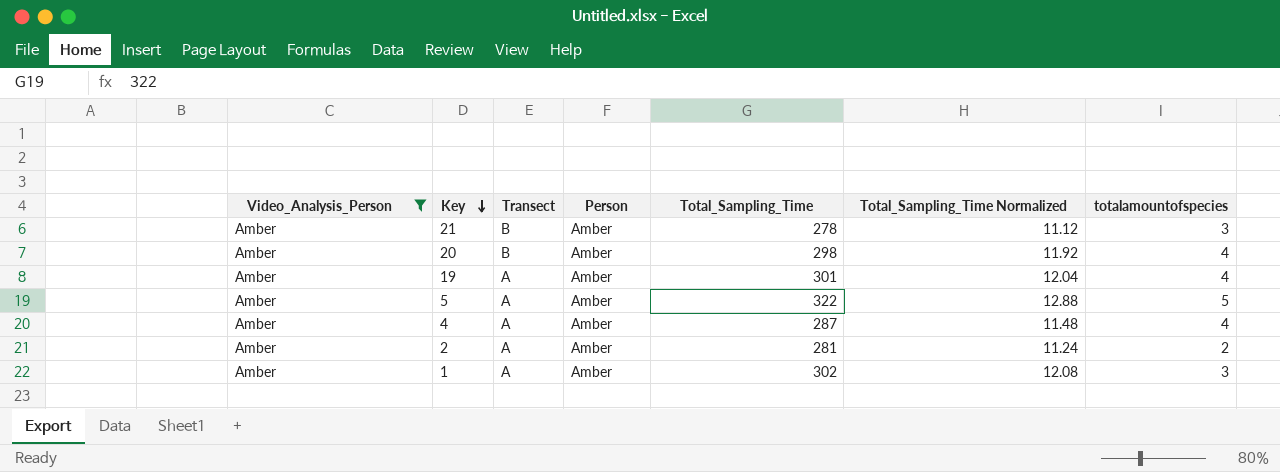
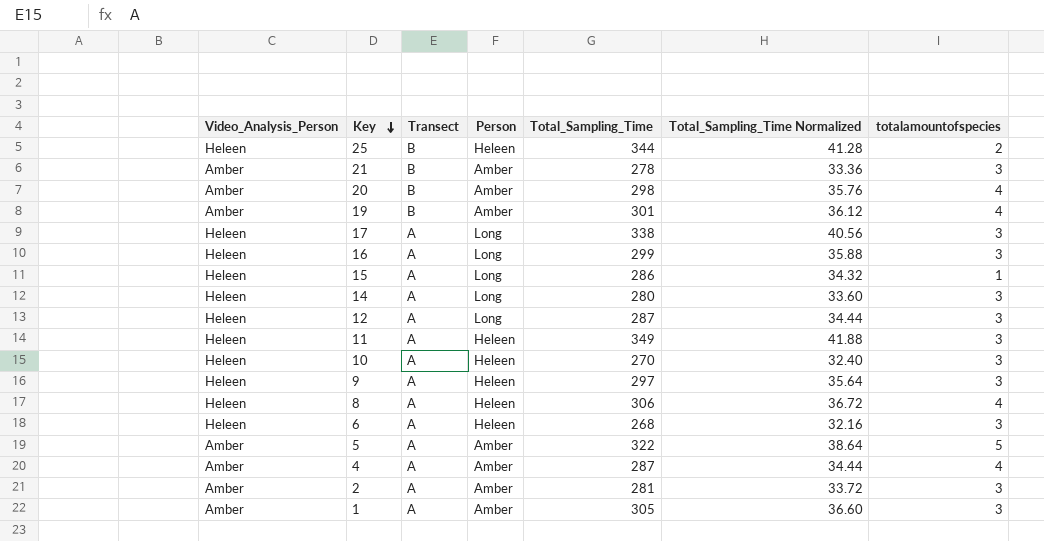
filter: Video_Analysis_Person = Amber -> none
column Total_Sampling_Time Normalized | formula: [Total_Sampling_Time] * 0.04 -> [Total_Sampling_Time] * 0.12
19 | Transect: A -> B
2 | totalamountofspecies: 2 -> 3
1 | Total_Sampling_Time: 302 -> 305

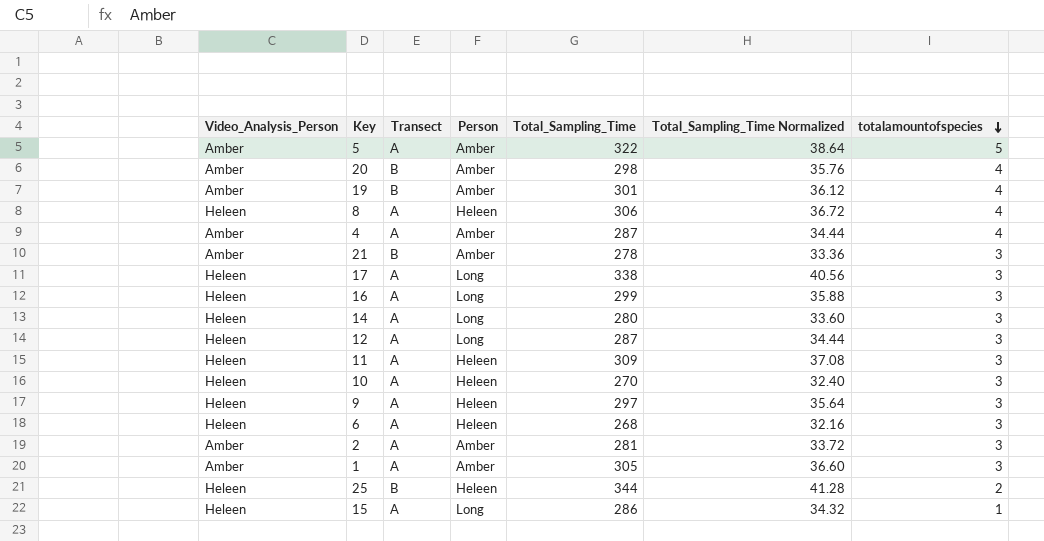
row order: Key descending -> totalamountofspecies descending
11 | Total_Sampling_Time: 349 -> 309
11 | Total_Sampling_Time Normalized: 41.88 -> 37.08

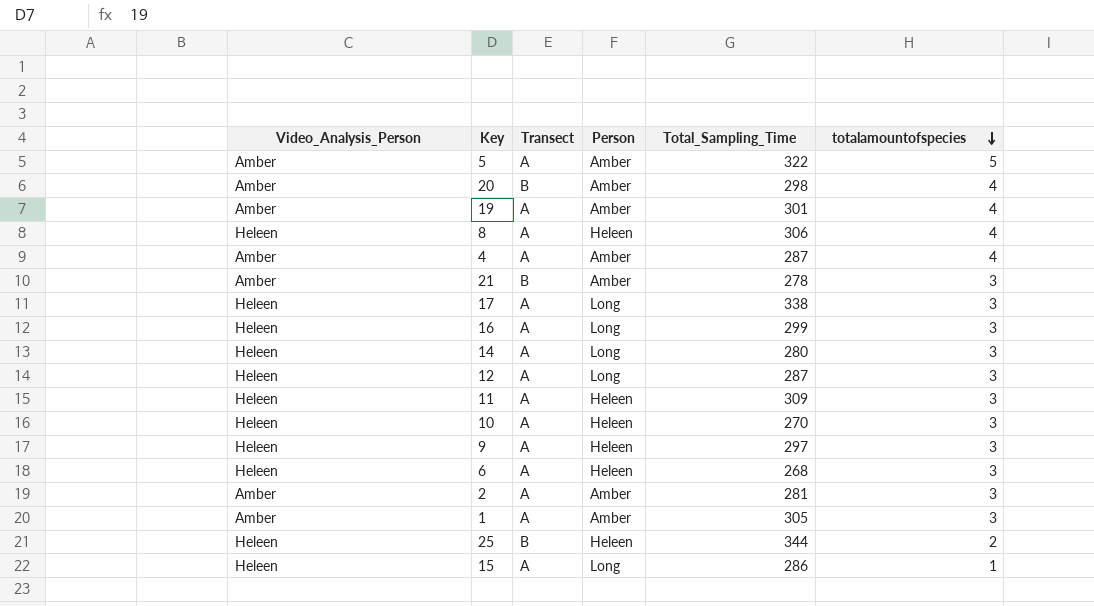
column Total_Sampling_Time Normalized | formula: [Total_Sampling_Time] * 0.12 -> none
19 | Transect: B -> A

